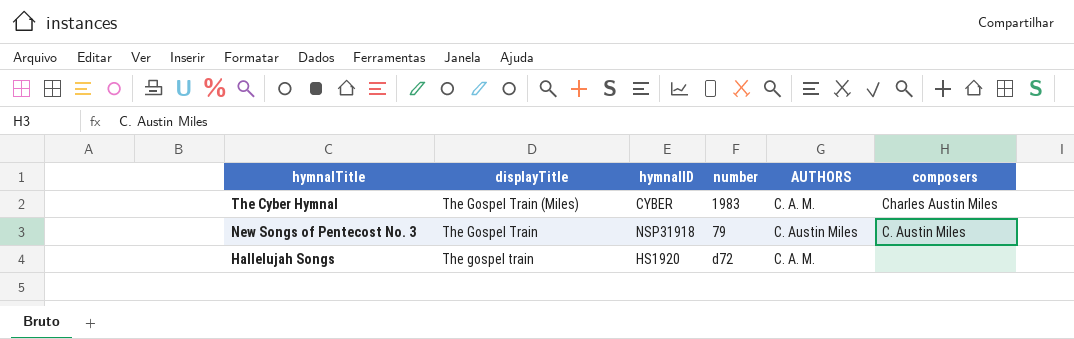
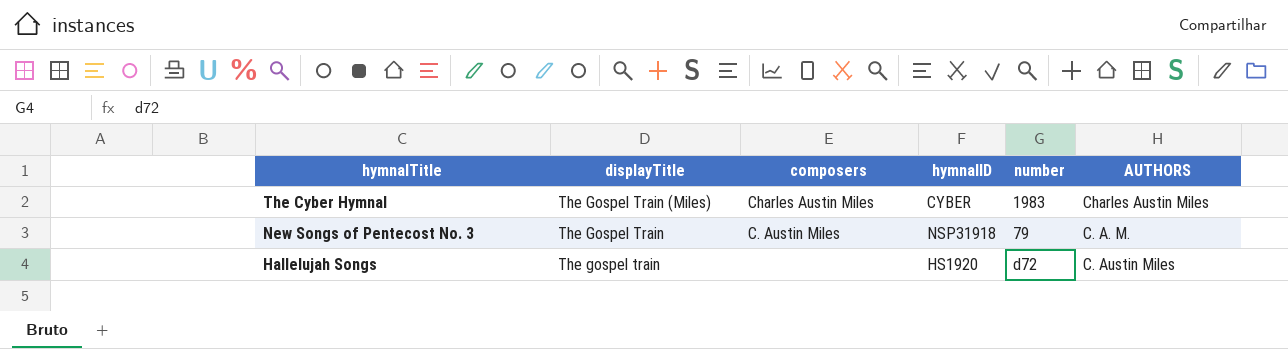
column composers | position: 6 -> 3
The Cyber Hymnal | AUTHORS: C. A. M. -> Charles Austin Miles
New Songs of Pentecost No. 3 | AUTHORS: C. Austin Miles -> C. A. M.
Hallelujah Songs | AUTHORS: C. A. M. -> C. Austin Miles

